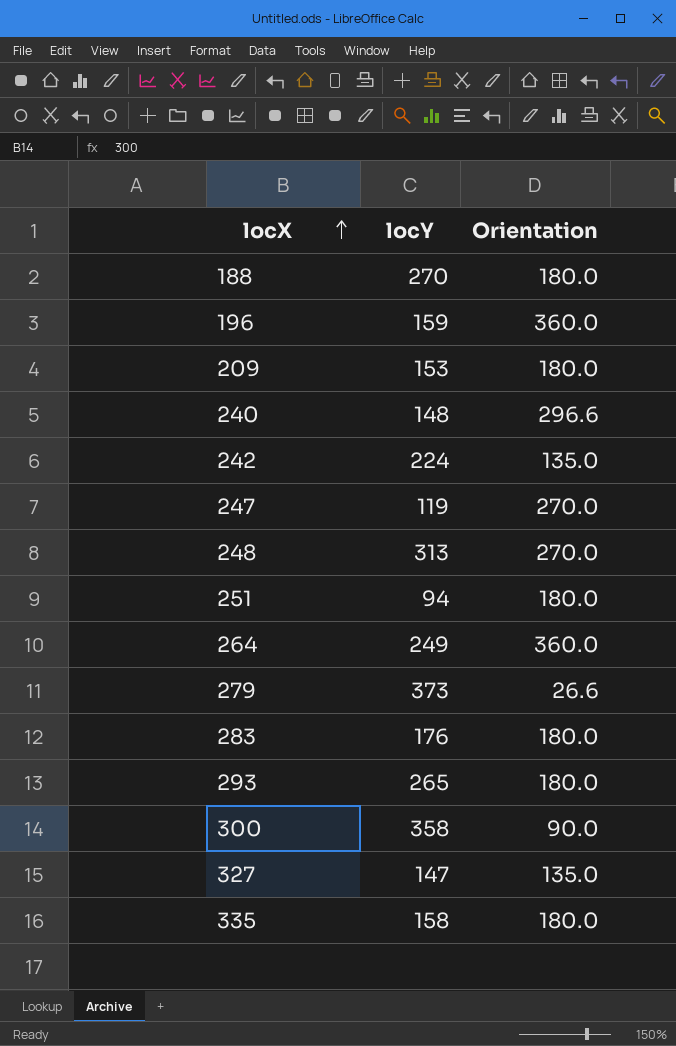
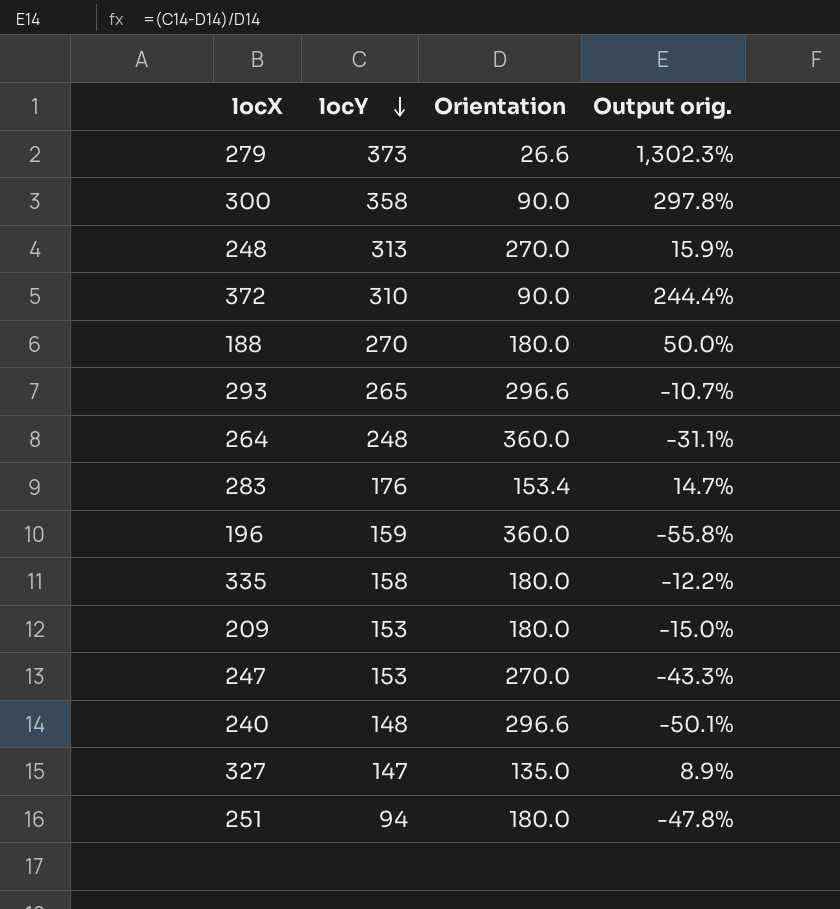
row order: locX ascending -> locY descending
column Output orig. | formula: none -> ([locY] - [Orientation]) / [Orientation]
row 242: 224 | 135.0 -> none
row 372: none -> 310 | 90.0 | 244.4%
293 | Orientation: 180.0 -> 296.6
264 | locY: 249 -> 248
283 | Orientation: 180.0 -> 153.4
247 | locY: 119 -> 153

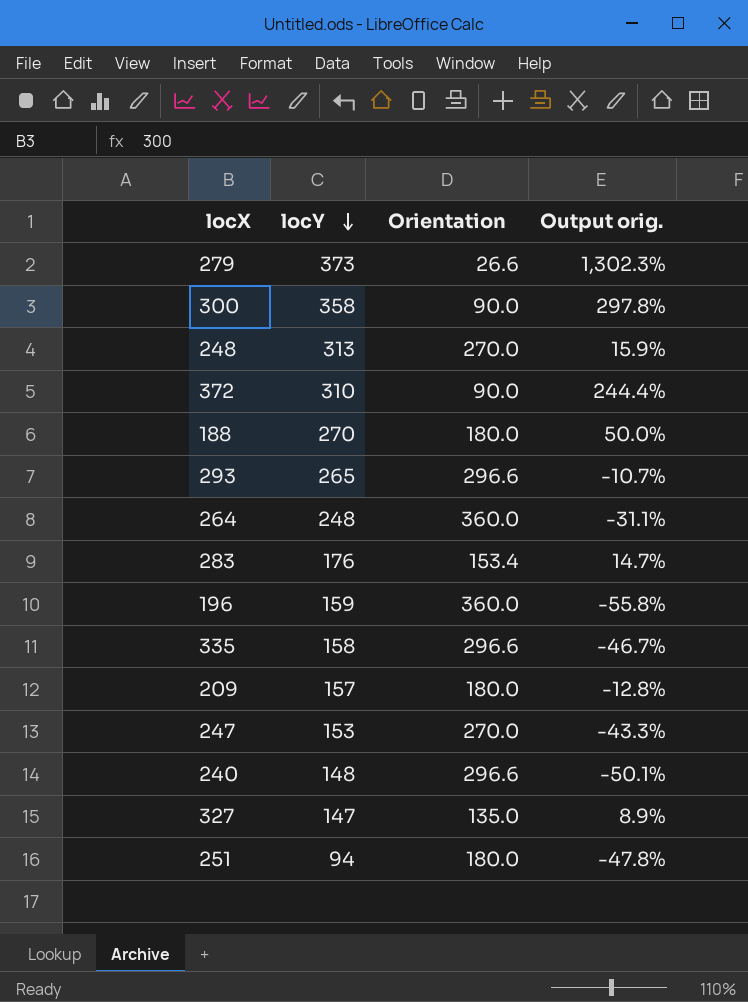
335 | Orientation: 180.0 -> 296.6
335 | Output orig.: -12.2% -> -46.7%
209 | locY: 153 -> 157
209 | Output orig.: -15.0% -> -12.8%

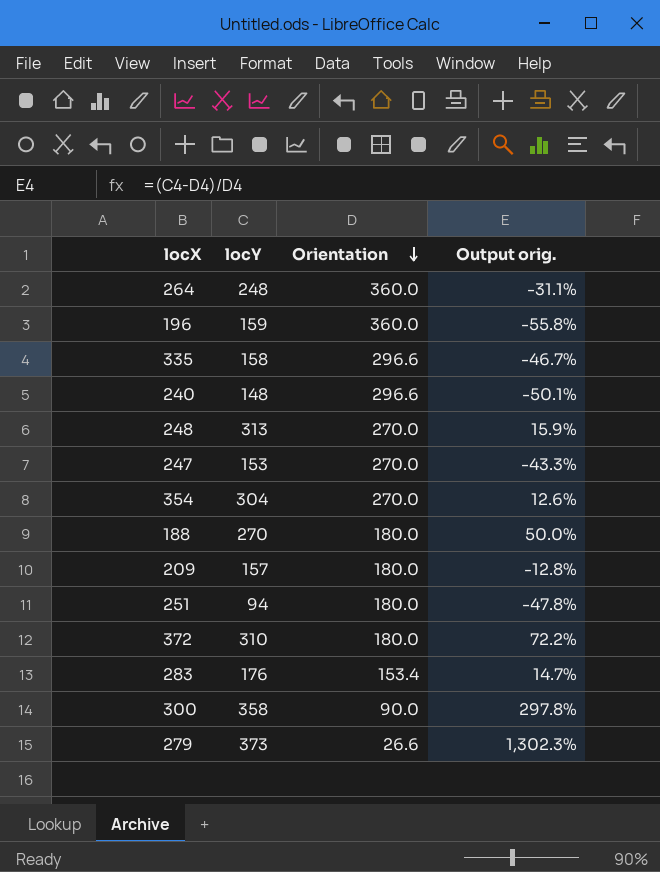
row order: locY descending -> Orientation descending
row 293: 265 | 296.6 | -10.7% -> none
row 327: 147 | 135.0 | 8.9% -> none
row 354: none -> 304 | 270.0 | 12.6%
372 | Orientation: 90.0 -> 180.0
372 | Output orig.: 244.4% -> 72.2%

